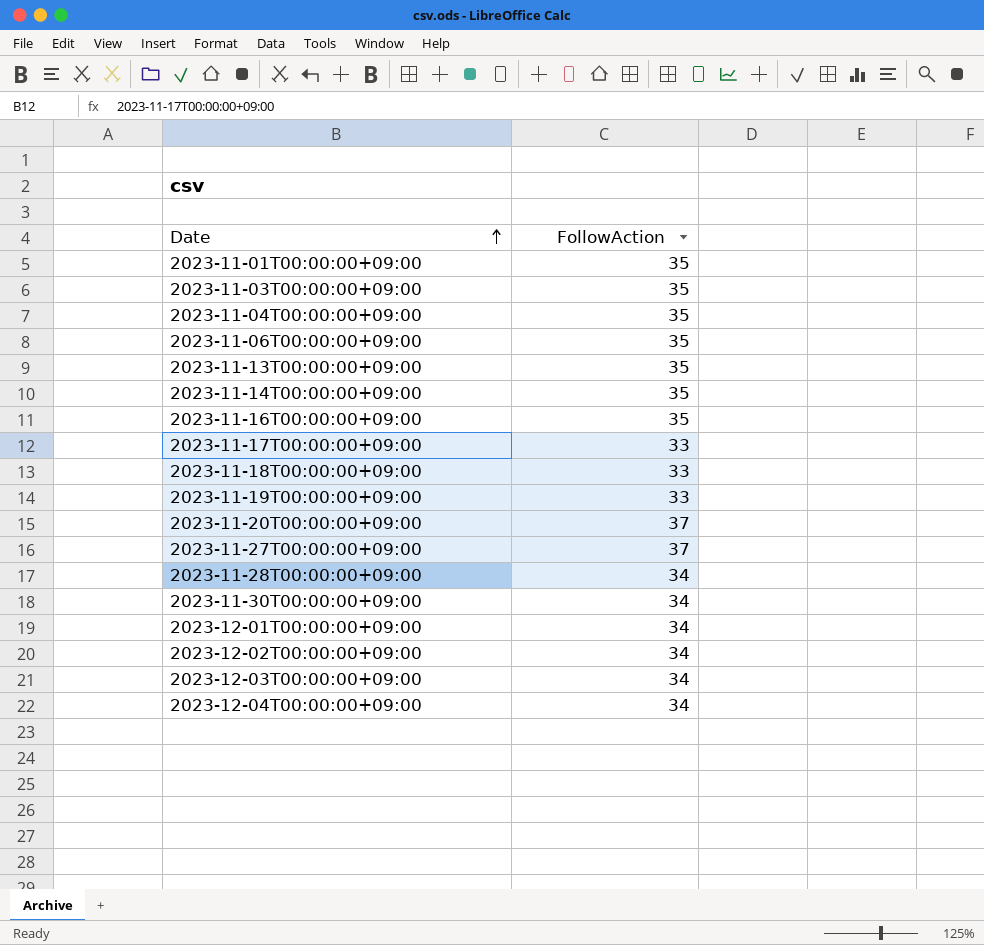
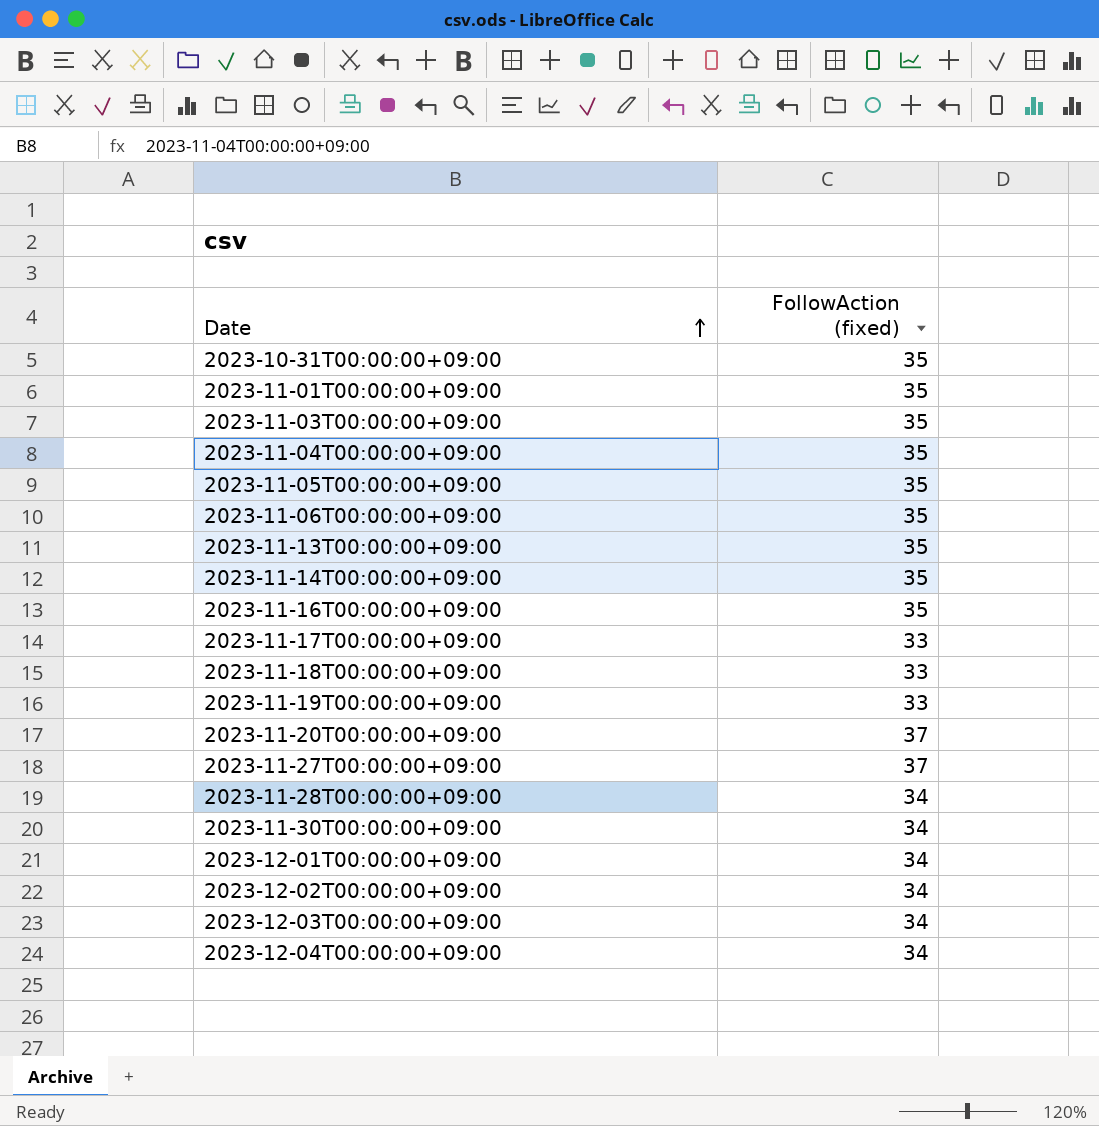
column name: FollowAction -> FollowAction (fixed)
row 2023-10-31T00:00:00+09:00: none -> 35
row 2023-11-05T00:00:00+09:00: none -> 35

